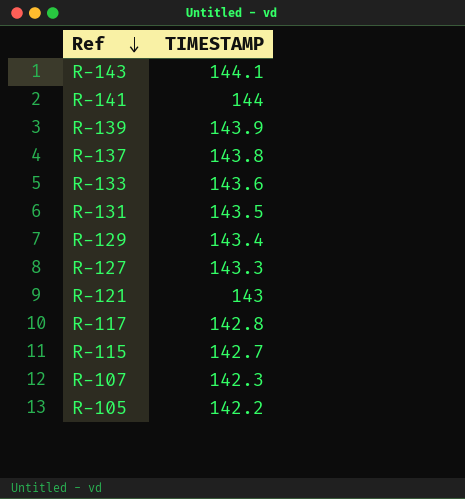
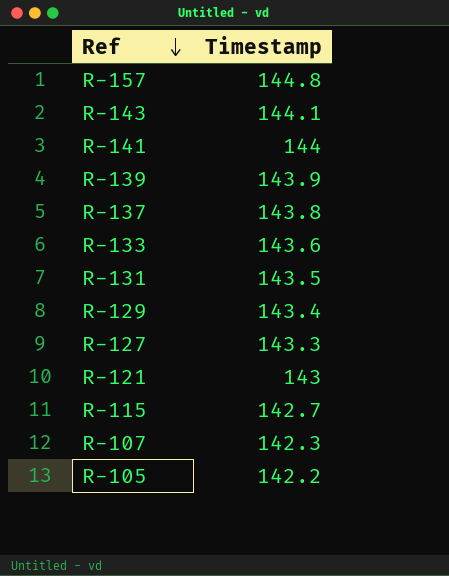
column name: TIMESTAMP -> Timestamp
row R-117: 142.8 -> none
row R-157: none -> 144.8

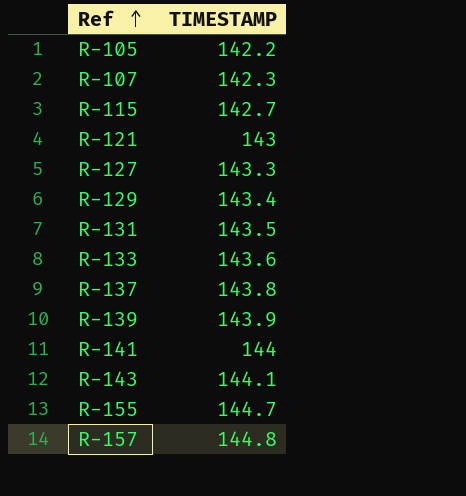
row order: Ref descending -> Ref ascending
column name: Timestamp -> TIMESTAMP
row R-155: none -> 144.7

